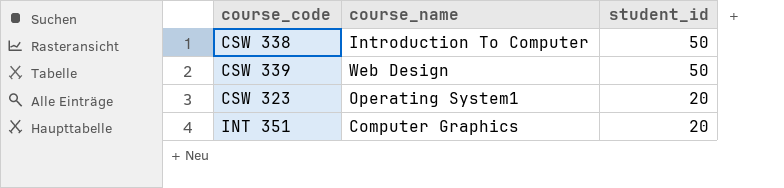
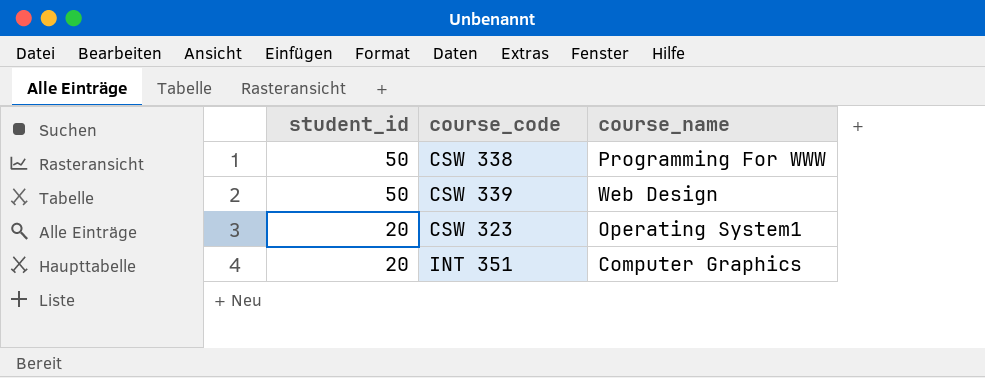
column student_id | position: 3 -> 1
CSW 338 | course_name: Introduction To Computer -> Programming For WWW

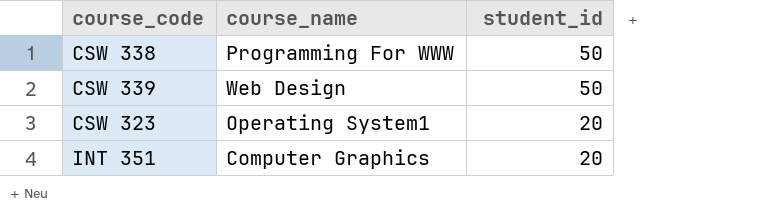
column student_id | position: 1 -> 3

